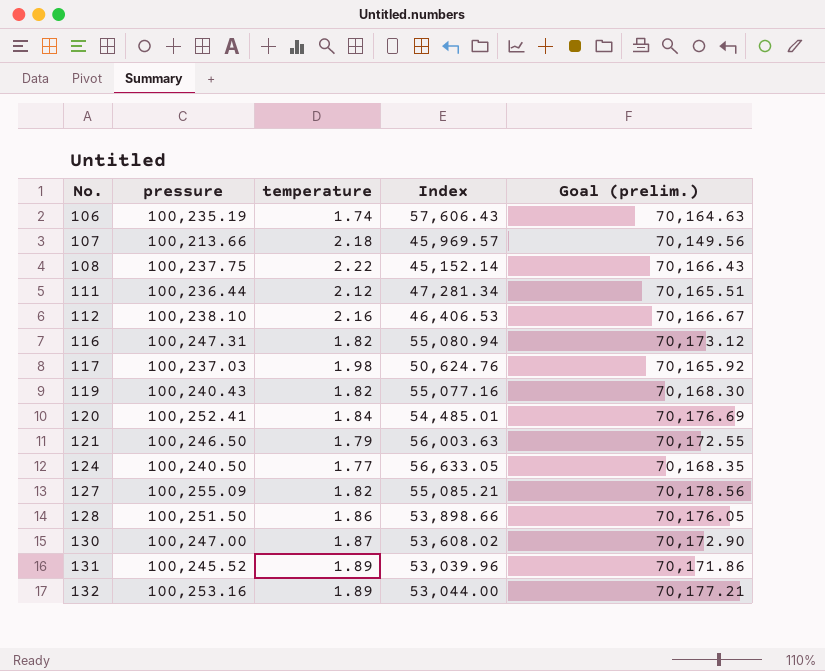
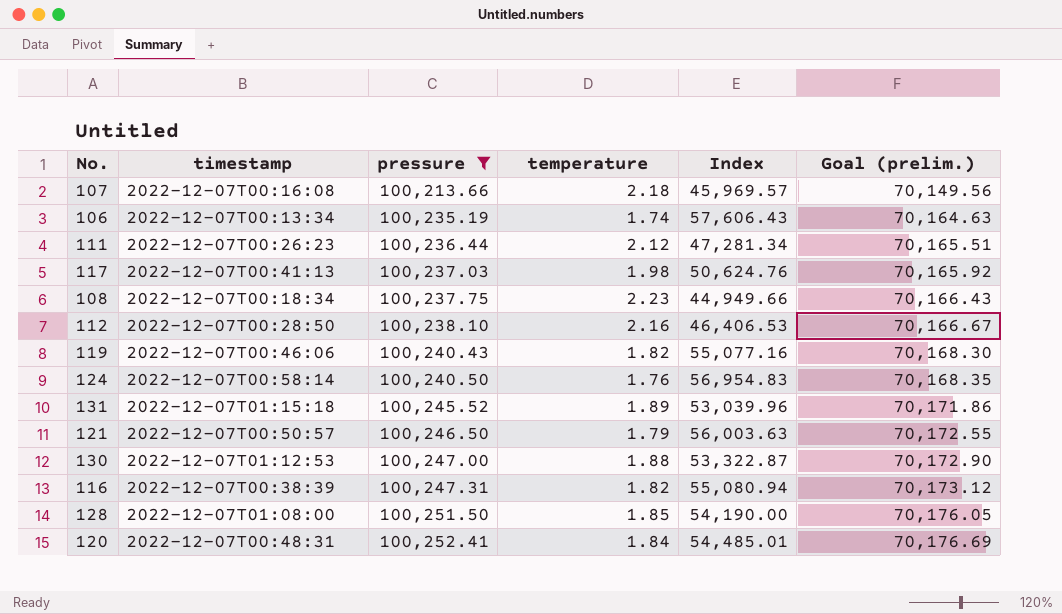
filter: none -> pressure <= 100,252.41
row order: No. ascending -> pressure ascending
column timestamp | position: none -> 2
108 | temperature: 2.22 -> 2.23
108 | Index: 45,152.14 -> 44,949.66
124 | temperature: 1.77 -> 1.76
124 | Index: 56,633.05 -> 56,954.83
130 | temperature: 1.87 -> 1.88
130 | Index: 53,608.02 -> 53,322.87
128 | temperature: 1.86 -> 1.85
128 | Index: 53,898.66 -> 54,190.00

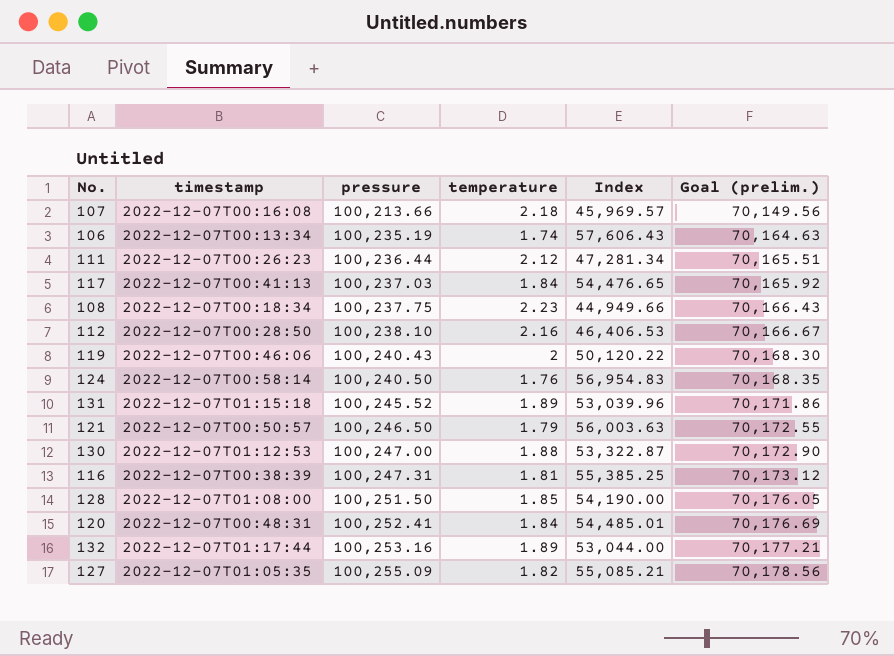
filter: pressure <= 100,252.41 -> none
117 | temperature: 1.98 -> 1.84
117 | Index: 50,624.76 -> 54,476.65
119 | temperature: 1.82 -> 2
119 | Index: 55,077.16 -> 50,120.22
116 | temperature: 1.82 -> 1.81
116 | Index: 55,080.94 -> 55,385.25

